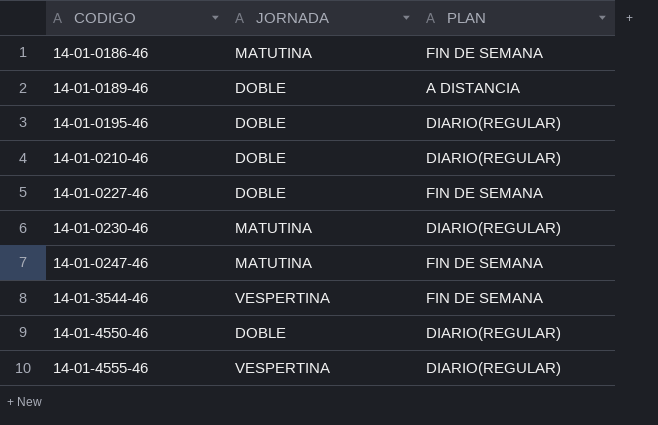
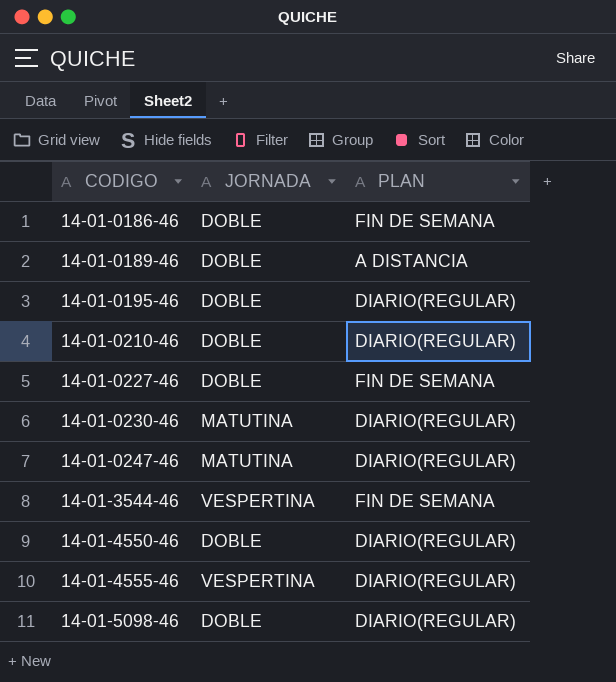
14-01-0186-46 | JORNADA: MATUTINA -> DOBLE
14-01-0247-46 | PLAN: FIN DE SEMANA -> DIARIO(REGULAR)
row 14-01-5098-46: none -> DOBLE | DIARIO(REGULAR)

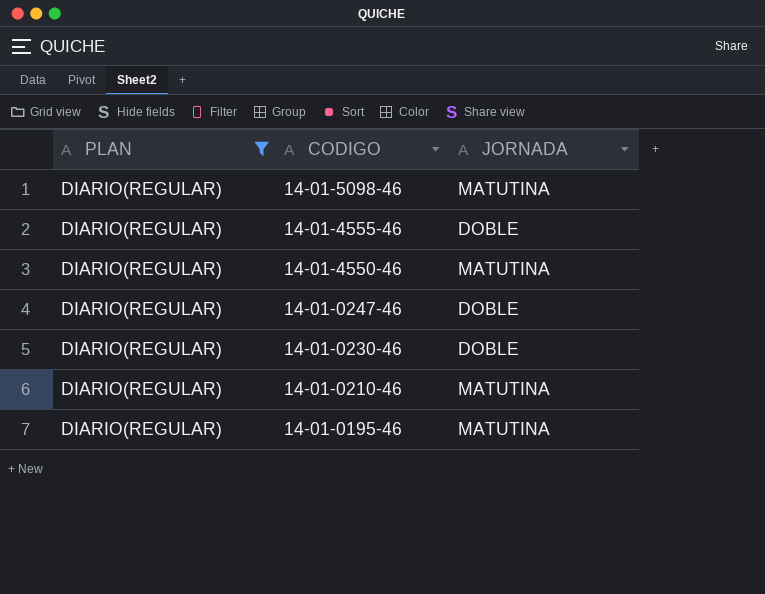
filter: none -> PLAN = DIARIO(REGULAR)
row order: CODIGO ascending -> CODIGO descending
column PLAN | position: 3 -> 1
14-01-5098-46 | JORNADA: DOBLE -> MATUTINA
14-01-4555-46 | JORNADA: VESPERTINA -> DOBLE
14-01-4550-46 | JORNADA: DOBLE -> MATUTINA
14-01-0247-46 | JORNADA: MATUTINA -> DOBLE
14-01-0230-46 | JORNADA: MATUTINA -> DOBLE
14-01-0210-46 | JORNADA: DOBLE -> MATUTINA
14-01-0195-46 | JORNADA: DOBLE -> MATUTINA

